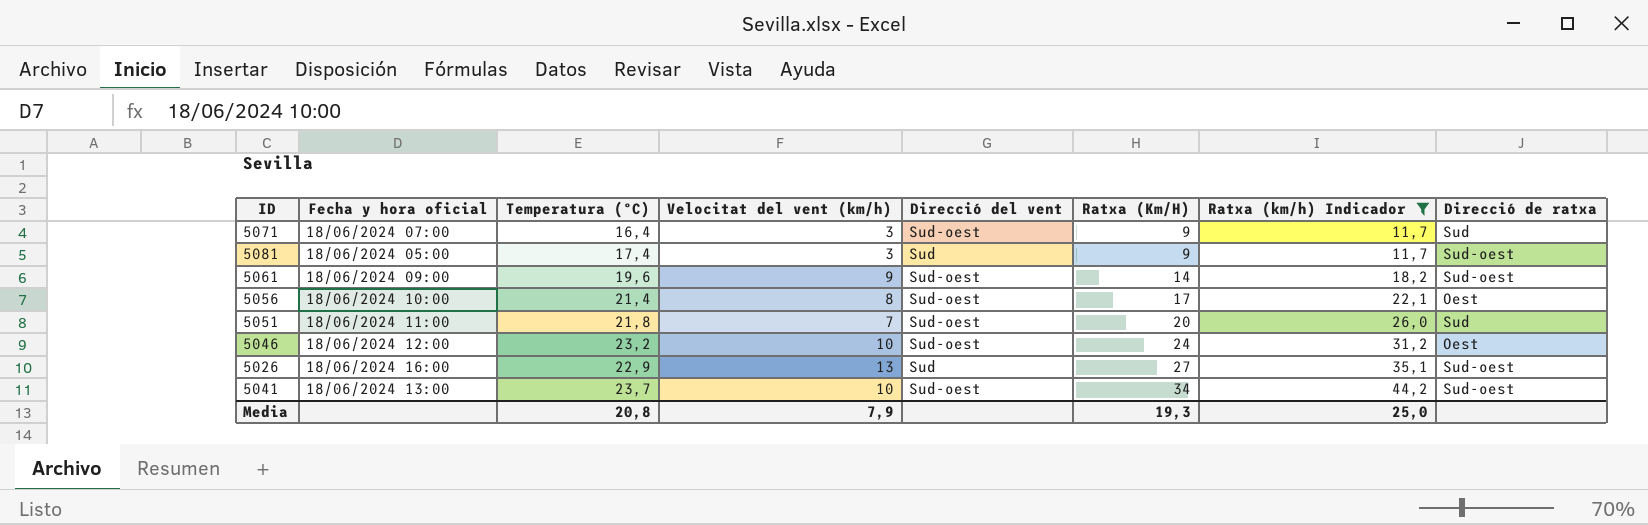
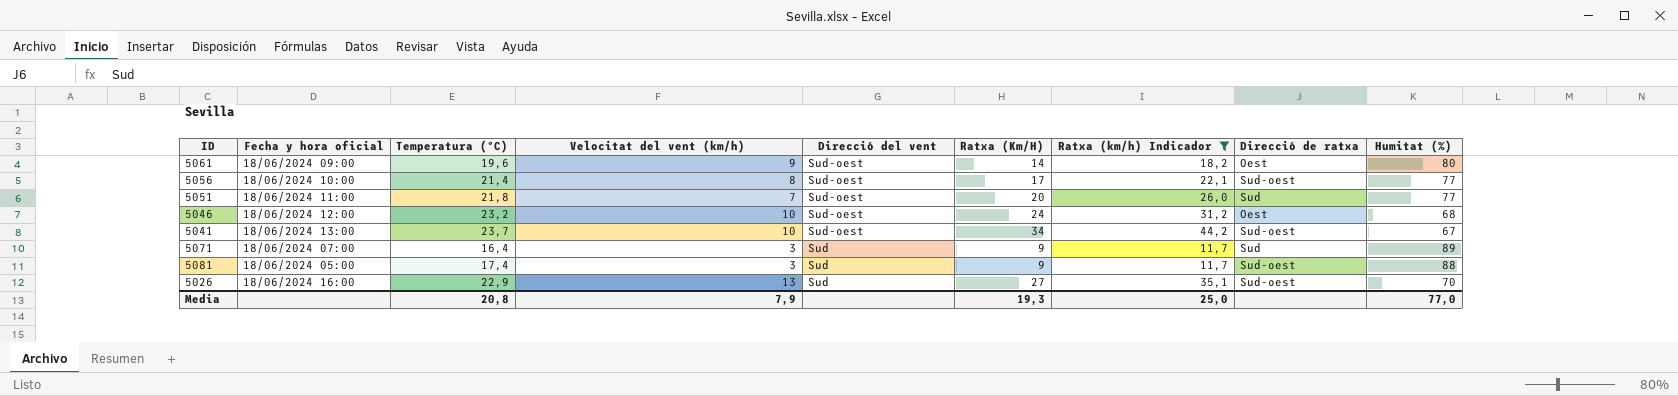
row order: Ratxa (Km/H) ascending -> Direcció del vent descending
column Humitat (%) | position: none -> 9
5061 | Direcció de ratxa: Sud-oest -> Oest
5056 | Direcció de ratxa: Oest -> Sud-oest
5071 | Direcció del vent: Sud-oest -> Sud

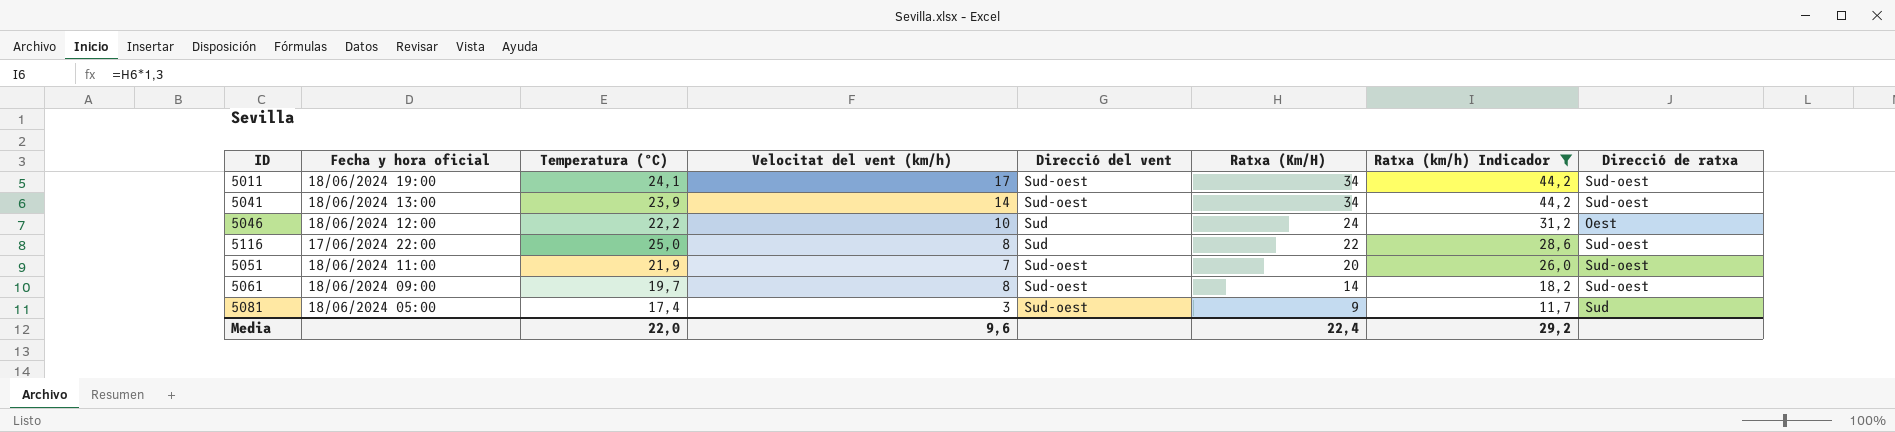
row order: Direcció del vent descending -> Ratxa (Km/H) descending
column Humitat (%) | position: 9 -> none
row 5056: 18/06/2024 10:00 | 21,4 | 8 | Sud-oest | 17 | 22,1 | Sud-oest | 77 -> none
row 5071: 18/06/2024 07:00 | 16,4 | 3 | Sud | 9 | 11,7 | Sud | 89 -> none
row 5026: 18/06/2024 16:00 | 22,9 | 13 | Sud | 27 | 35,1 | Sud-oest | 70 -> none
row 5011: none -> 18/06/2024 19:00 | 24,1 | 17 | Sud-oest | 34 | 44,2 | Sud-oest
5041 | Temperatura (ºC): 23,7 -> 23,9
5041 | Velocitat del vent (km/h): 10 -> 14
5046 | Temperatura (ºC): 23,2 -> 22,2
5046 | Direcció del vent: Sud-oest -> Sud
row 5116: none -> 17/06/2024 22:00 | 25,0 | 8 | Sud | 22 | 28,6 | Sud-oest
5051 | Temperatura (ºC): 21,8 -> 21,9
5051 | Direcció de ratxa: Sud -> Sud-oest
5061 | Temperatura (ºC): 19,6 -> 19,7
5061 | Velocitat del vent (km/h): 9 -> 8
5061 | Direcció de ratxa: Oest -> Sud-oest
5081 | Direcció del vent: Sud -> Sud-oest
5081 | Direcció de ratxa: Sud-oest -> Sud
Media | Temperatura (ºC): 20,8 -> 22,0
Media | Velocitat del vent (km/h): 7,9 -> 9,6
Media | Ratxa (Km/H): 19,3 -> 22,4
Media | Ratxa (km/h) Indicador: 25,0 -> 29,2

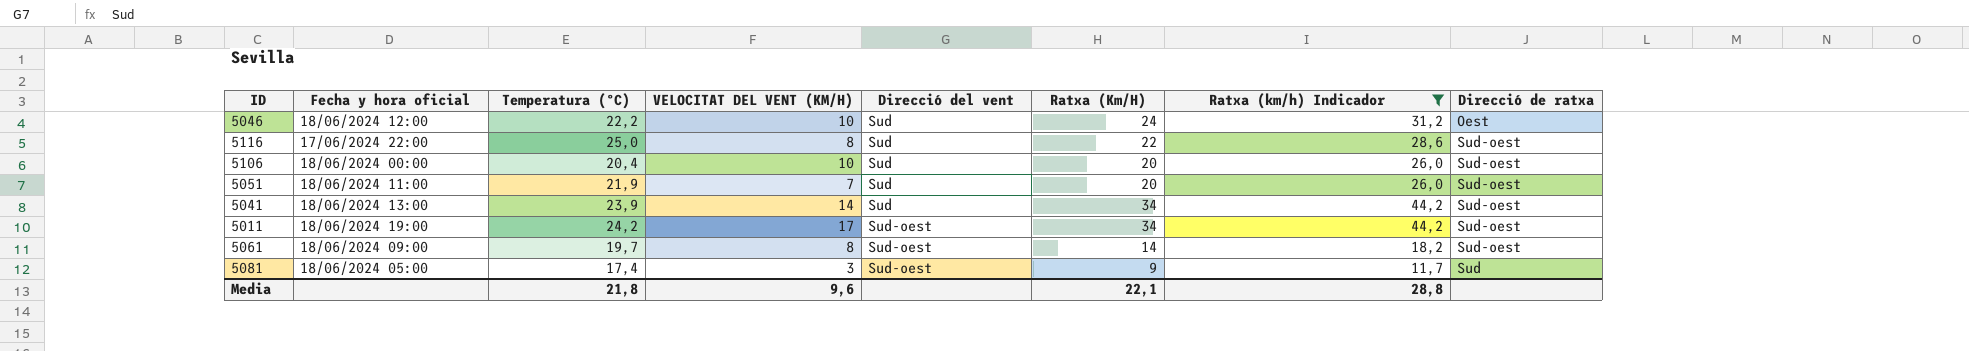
row order: Ratxa (Km/H) descending -> Direcció del vent ascending
column name: Velocitat del vent (km/h) -> VELOCITAT DEL VENT (KM/H)
row 5106: none -> 18/06/2024 00:00 | 20,4 | 10 | Sud | 20 | 26,0 | Sud-oest
5051 | Direcció del vent: Sud-oest -> Sud
5041 | Direcció del vent: Sud-oest -> Sud
5011 | Temperatura (ºC): 24,1 -> 24,2
Media | Temperatura (ºC): 22,0 -> 21,8
Media | Ratxa (Km/H): 22,4 -> 22,1
Media | Ratxa (km/h) Indicador: 29,2 -> 28,8

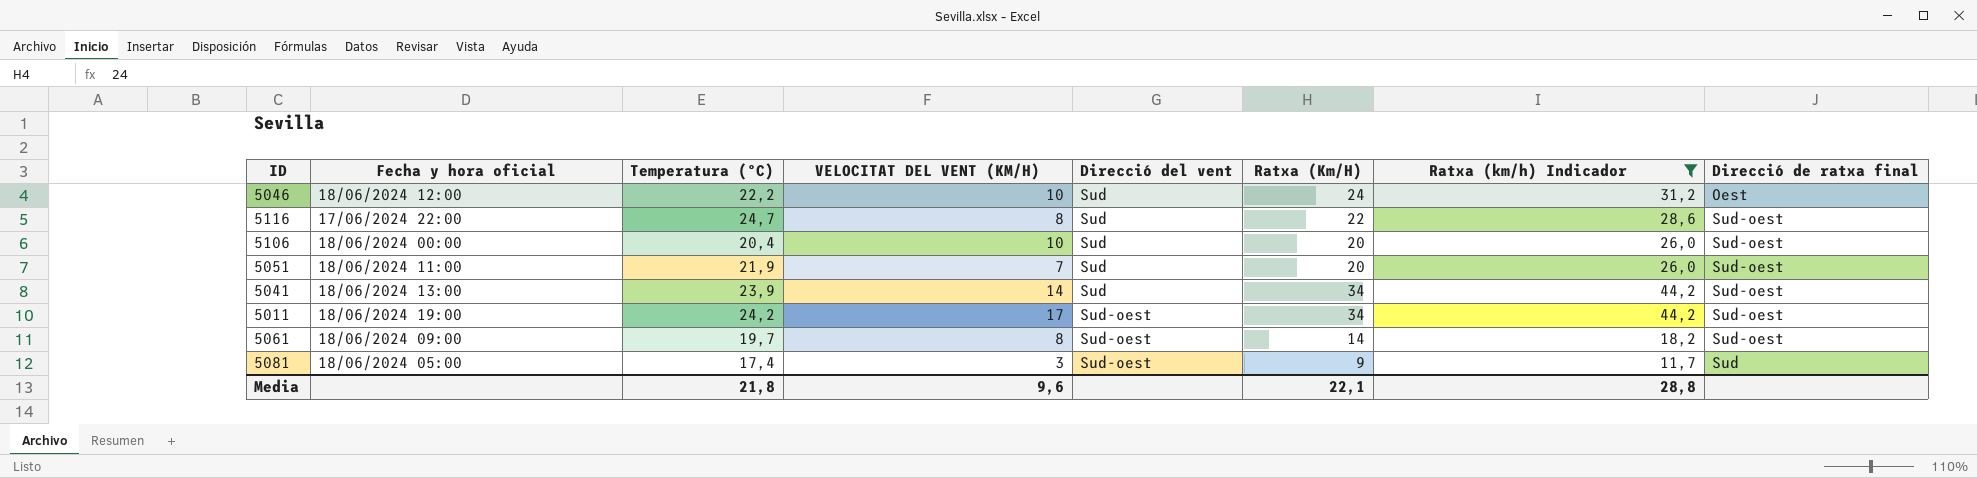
column name: Direcció de ratxa -> Direcció de ratxa final
5116 | Temperatura (ºC): 25,0 -> 24,7

